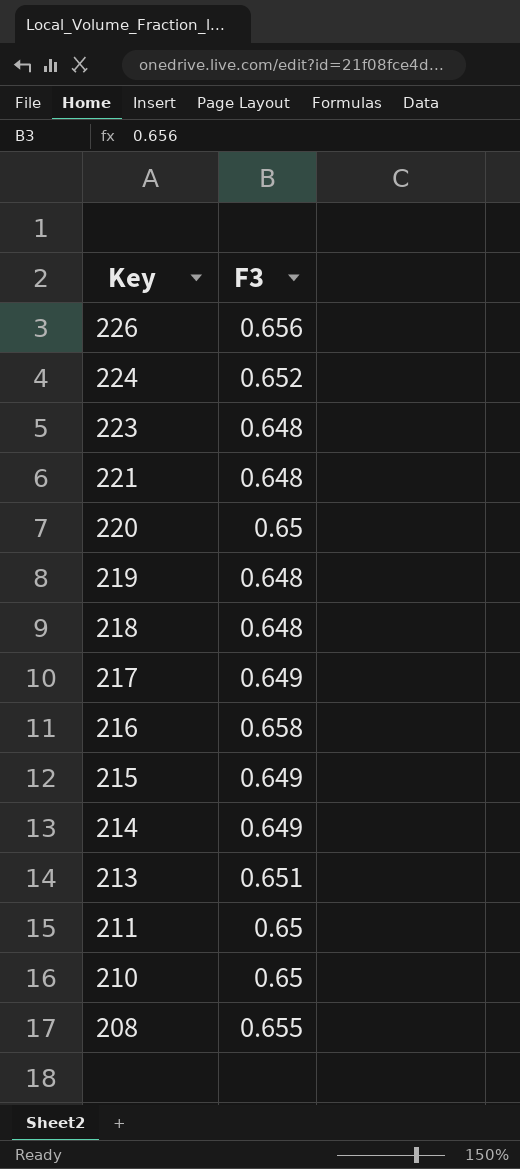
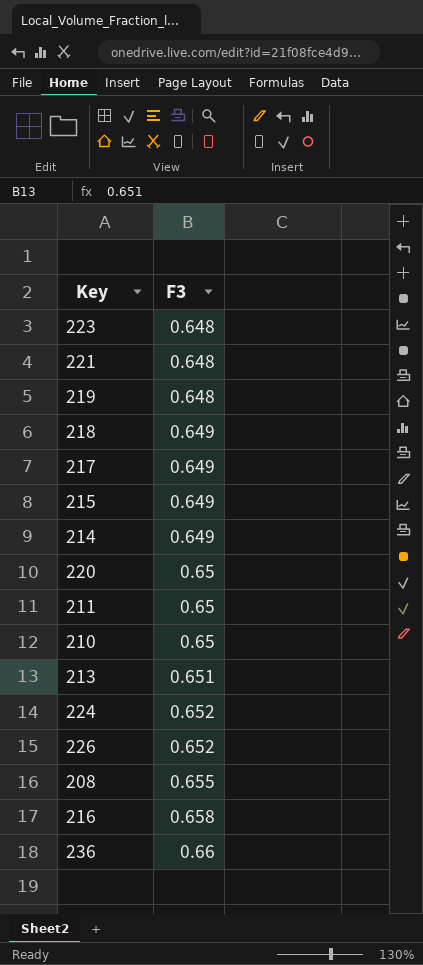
row order: Key descending -> F3 ascending
218 | F3: 0.648 -> 0.649
226 | F3: 0.656 -> 0.652
row 236: none -> 0.66

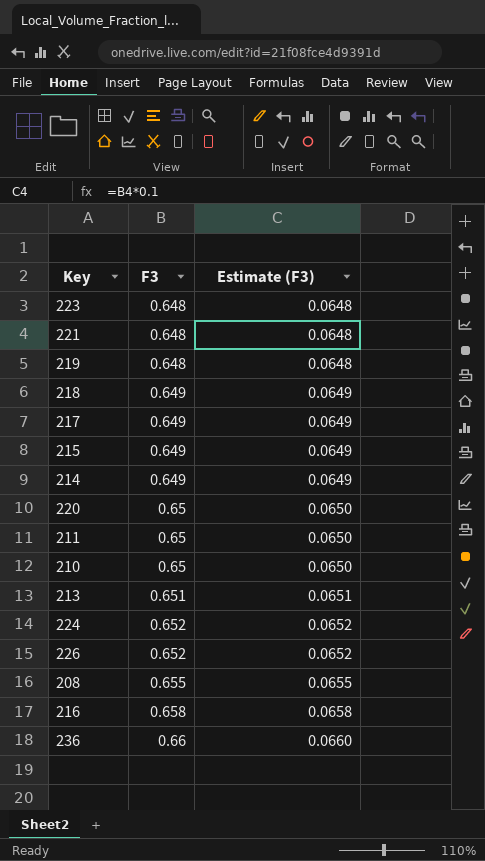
column Estimate (F3) | formula: none -> [F3] * 0.1

